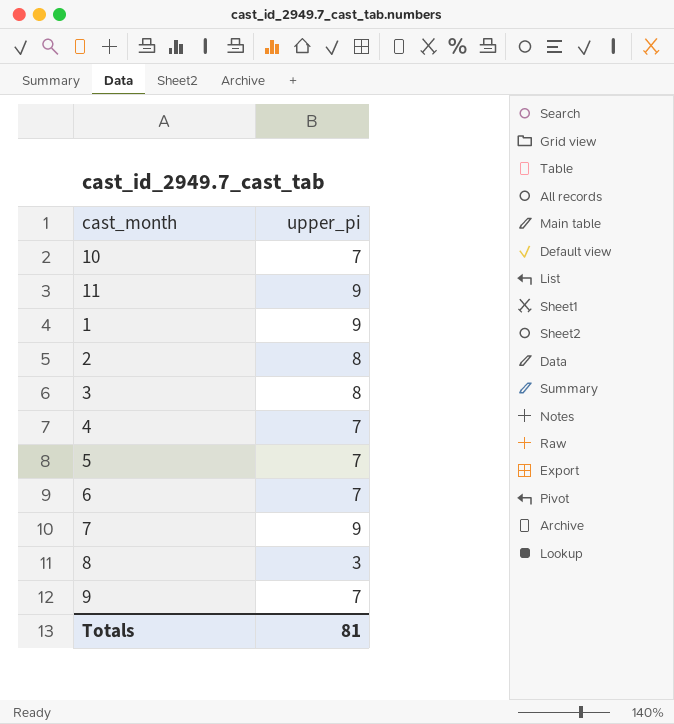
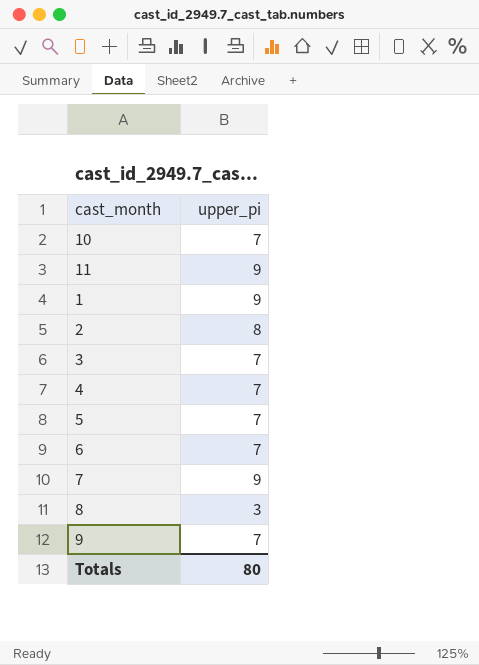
3 | upper_pi: 8 -> 7
Totals | upper_pi: 81 -> 80

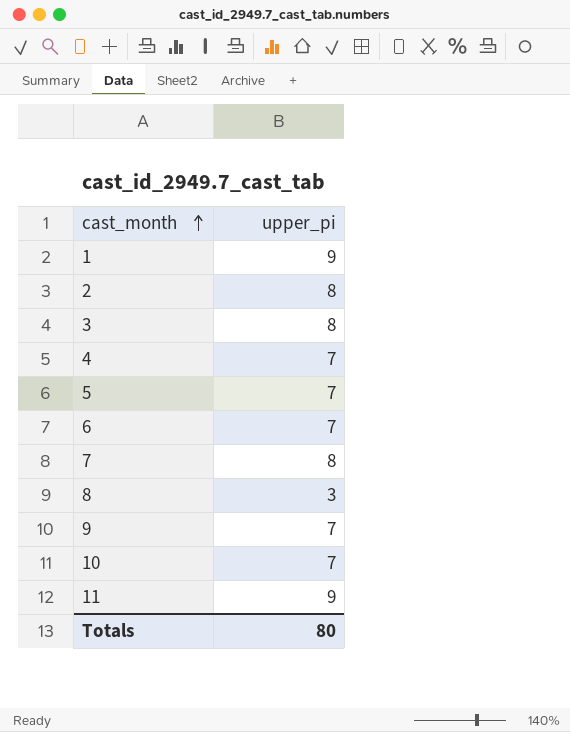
row order: none -> cast_month ascending
3 | upper_pi: 7 -> 8
7 | upper_pi: 9 -> 8

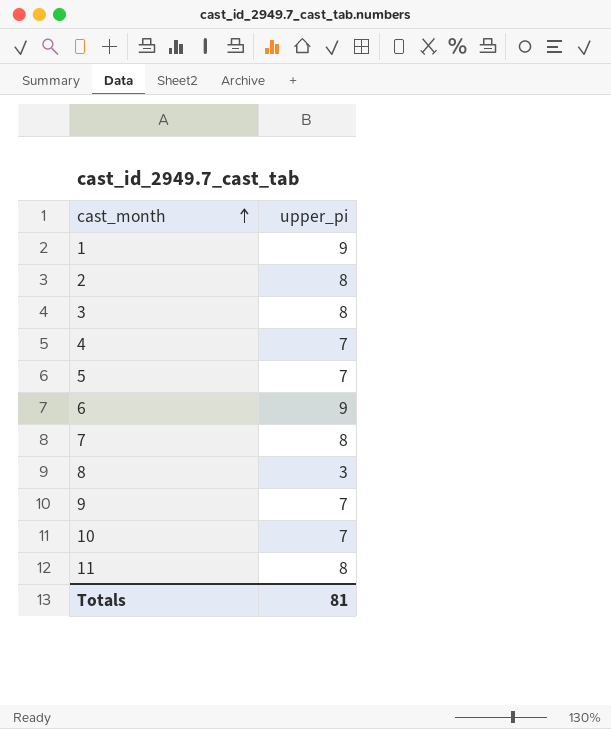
6 | upper_pi: 7 -> 9
11 | upper_pi: 9 -> 8
Totals | upper_pi: 80 -> 81

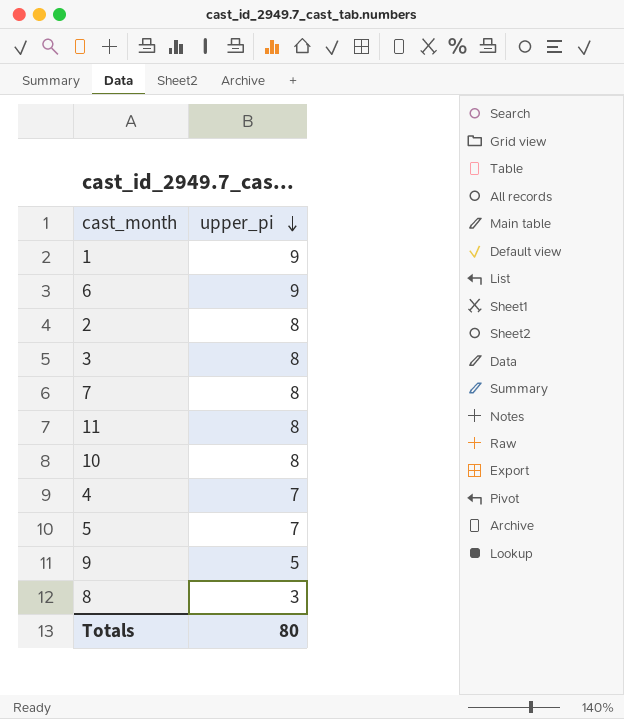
row order: cast_month ascending -> upper_pi descending
10 | upper_pi: 7 -> 8
9 | upper_pi: 7 -> 5
Totals | upper_pi: 81 -> 80

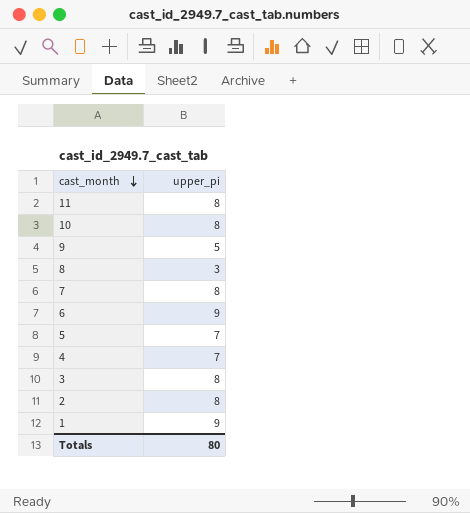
row order: upper_pi descending -> cast_month descending

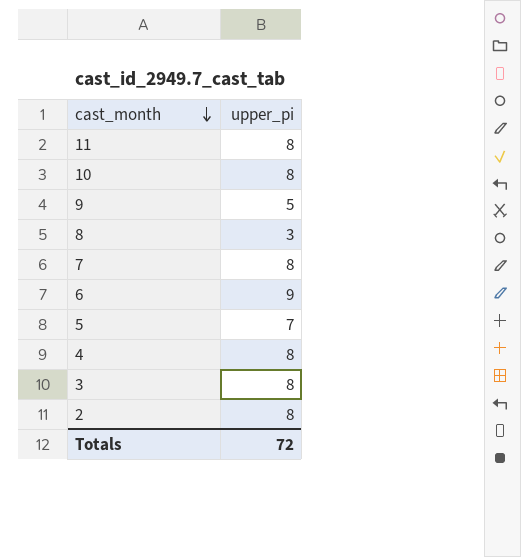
row 1: 9 -> none
4 | upper_pi: 7 -> 8
Totals | upper_pi: 80 -> 72

